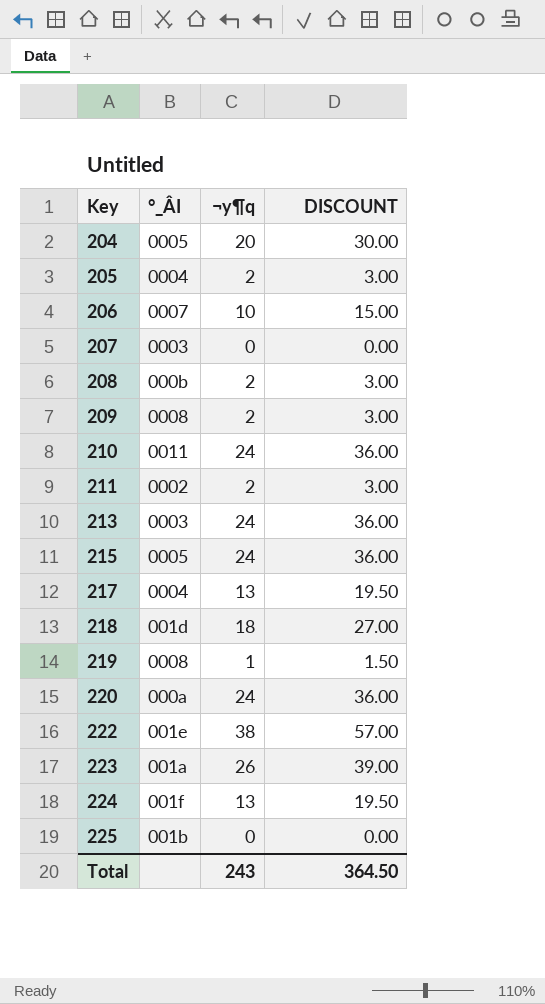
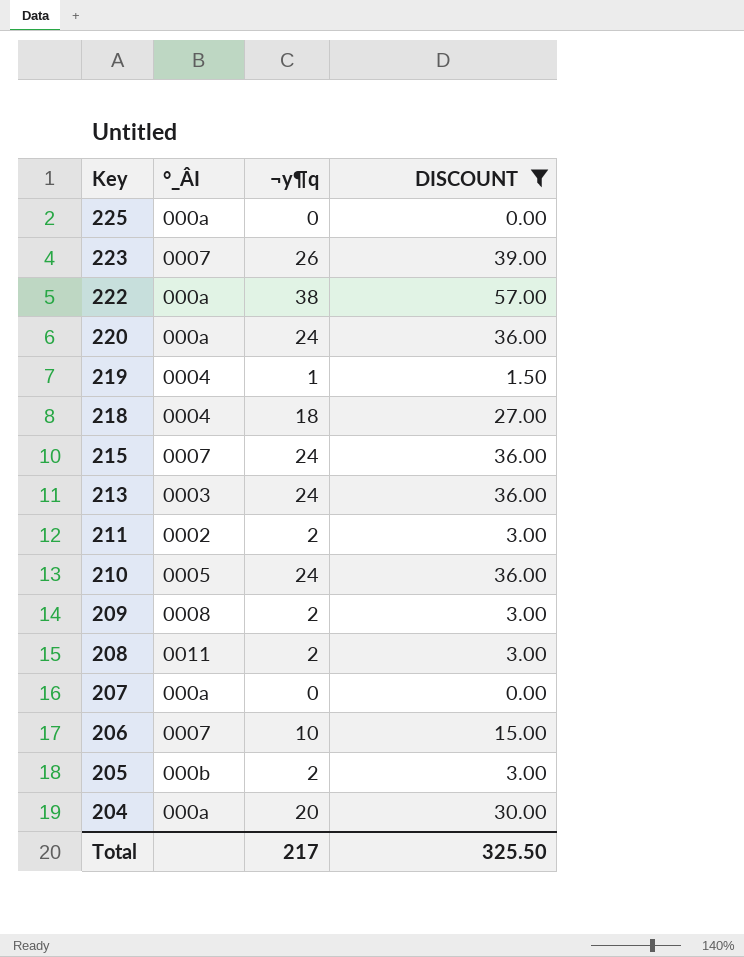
filter: none -> DISCOUNT != 19.50
row order: Key ascending -> Key descending
225 | °_ÂI: 001b -> 000a
223 | °_ÂI: 001a -> 0007
222 | °_ÂI: 001e -> 000a
219 | °_ÂI: 0008 -> 0004
218 | °_ÂI: 001d -> 0004
215 | °_ÂI: 0005 -> 0007
210 | °_ÂI: 0011 -> 0005
208 | °_ÂI: 000b -> 0011
207 | °_ÂI: 0003 -> 000a
205 | °_ÂI: 0004 -> 000b
204 | °_ÂI: 0005 -> 000a
Total | ¬y¶q: 243 -> 217
Total | DISCOUNT: 364.50 -> 325.50

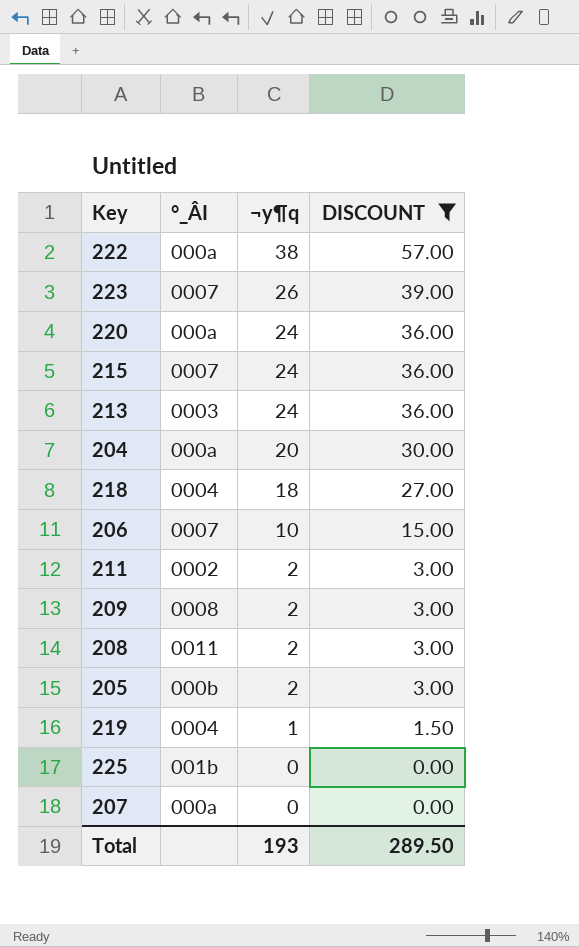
row order: Key descending -> ¬y¶q descending
row 210: 0005 | 24 | 36.00 -> none
225 | °_ÂI: 000a -> 001b
Total | ¬y¶q: 217 -> 193
Total | DISCOUNT: 325.50 -> 289.50

